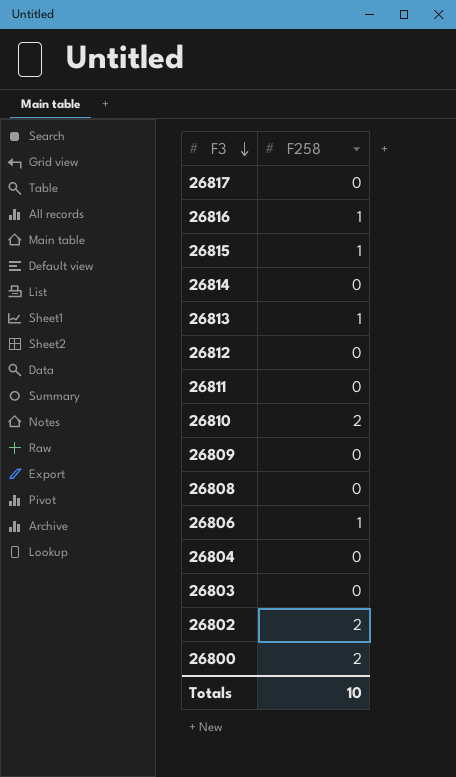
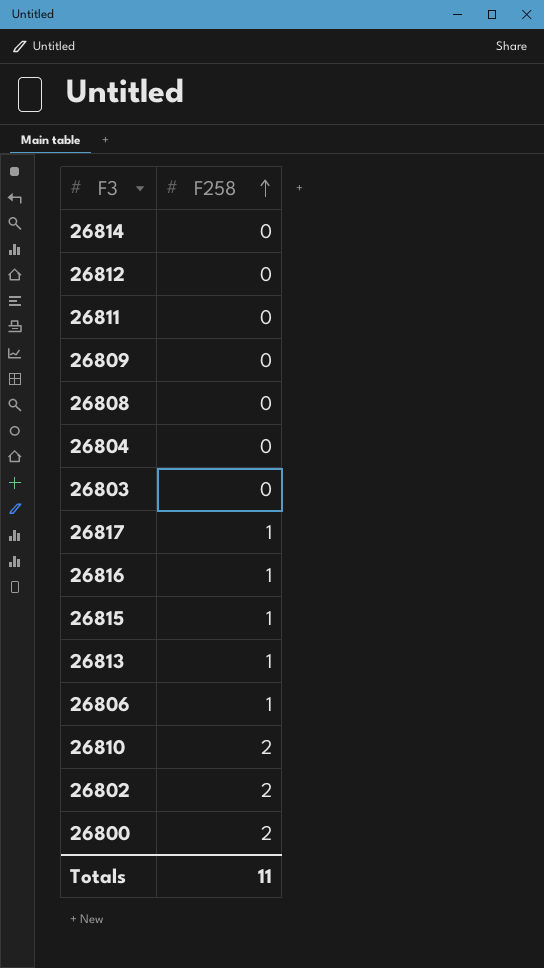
row order: F3 descending -> F258 ascending
26817 | F258: 0 -> 1
Totals | F258: 10 -> 11

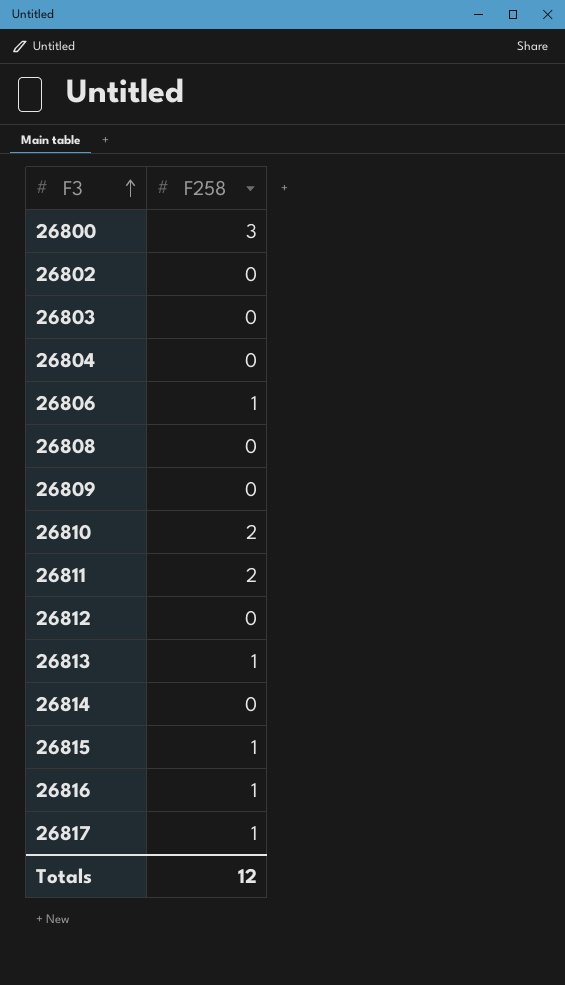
row order: F258 ascending -> F3 ascending
26800 | F258: 2 -> 3
26802 | F258: 2 -> 0
26811 | F258: 0 -> 2
Totals | F258: 11 -> 12

